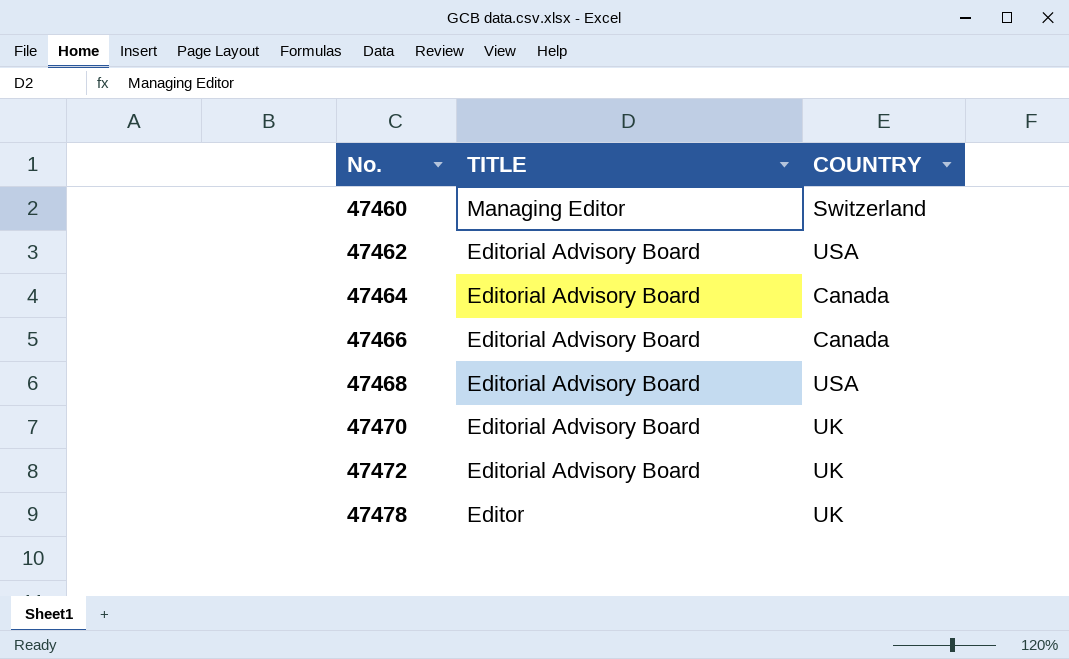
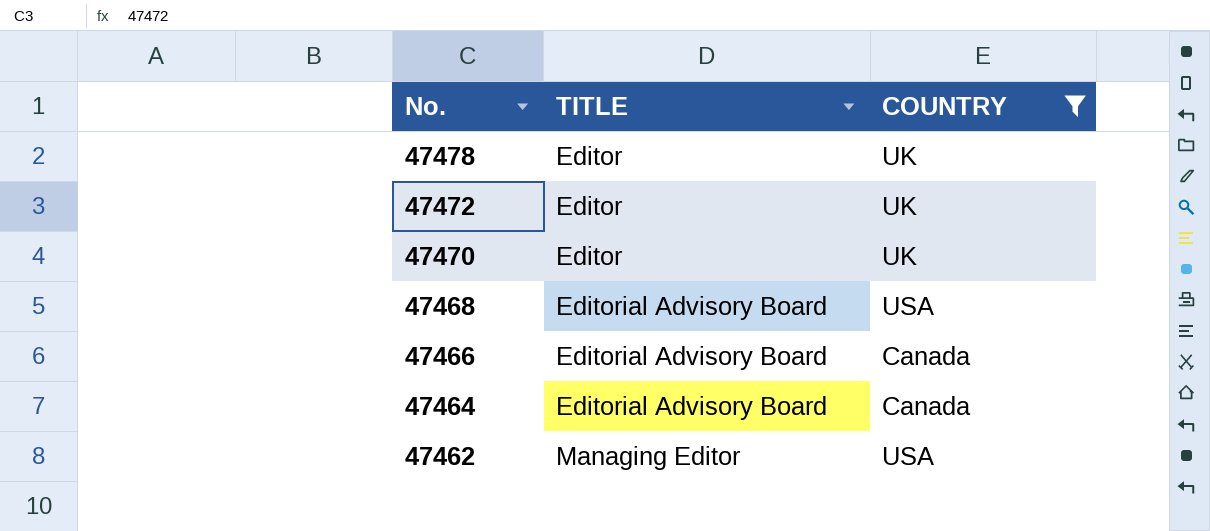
filter: none -> COUNTRY != Switzerland
row order: No. ascending -> No. descending
47472 | TITLE: Editorial Advisory Board -> Editor
47470 | TITLE: Editorial Advisory Board -> Editor
47462 | TITLE: Editorial Advisory Board -> Managing Editor

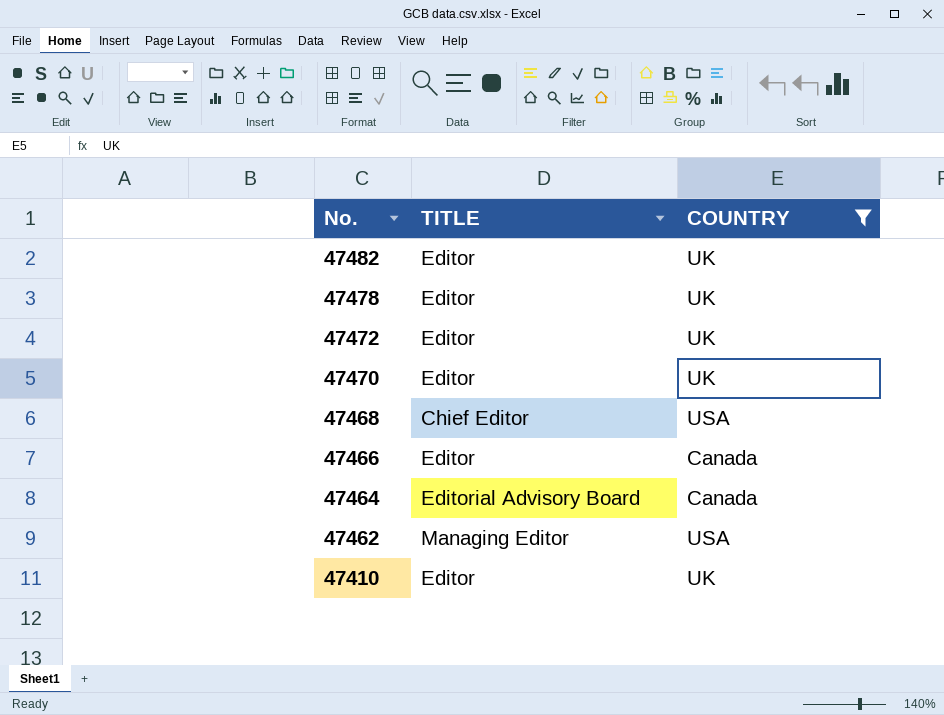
row 47482: none -> Editor | UK
47468 | TITLE: Editorial Advisory Board -> Chief Editor
47466 | TITLE: Editorial Advisory Board -> Editor
row 47410: none -> Editor | UK

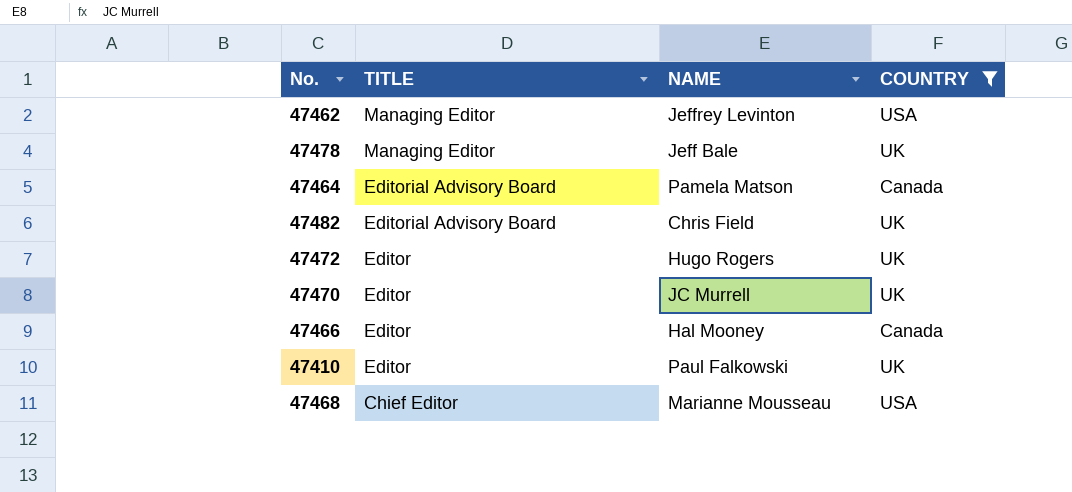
row order: No. descending -> TITLE descending
column NAME | position: none -> 3
47478 | TITLE: Editor -> Managing Editor
47482 | TITLE: Editor -> Editorial Advisory Board

